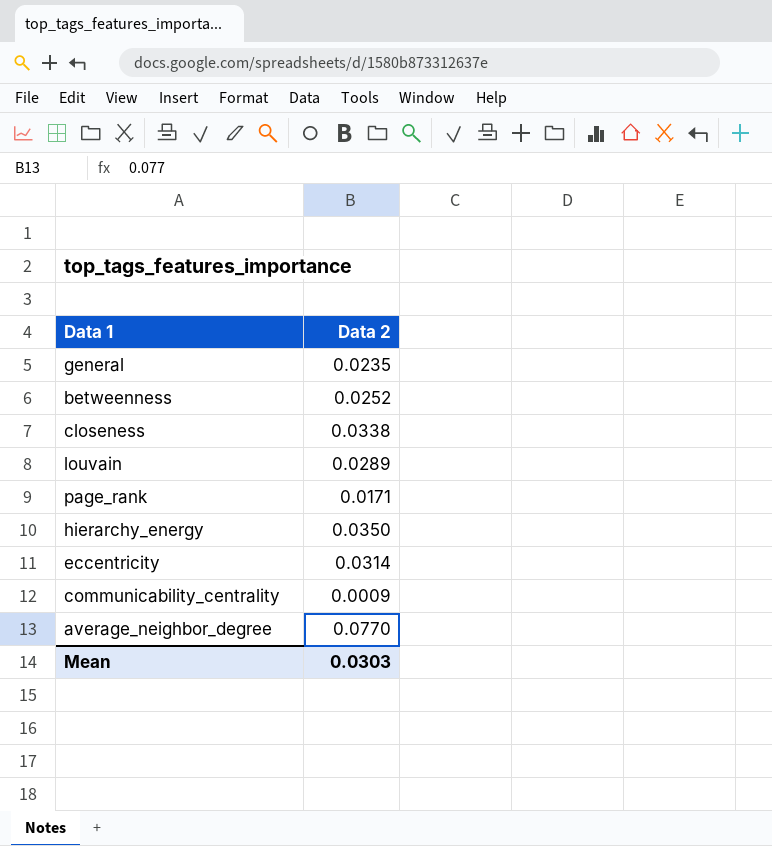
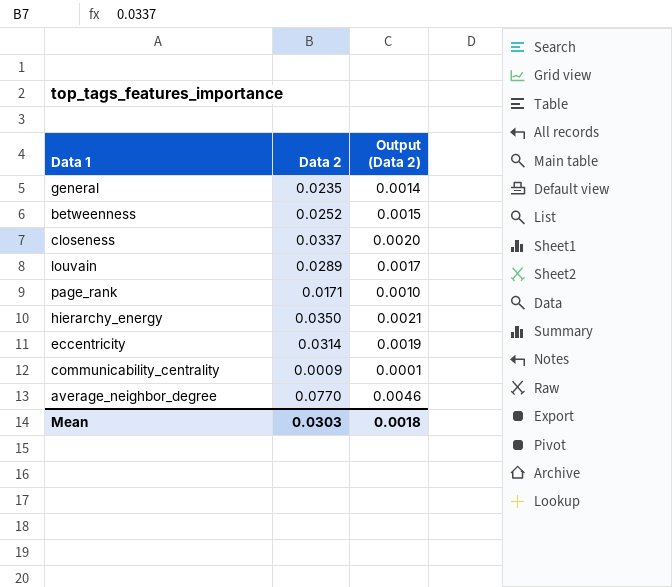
column Output (Data 2) | formula: none -> [Data 2] * 0.06
closeness | Data 2: 0.0338 -> 0.0337

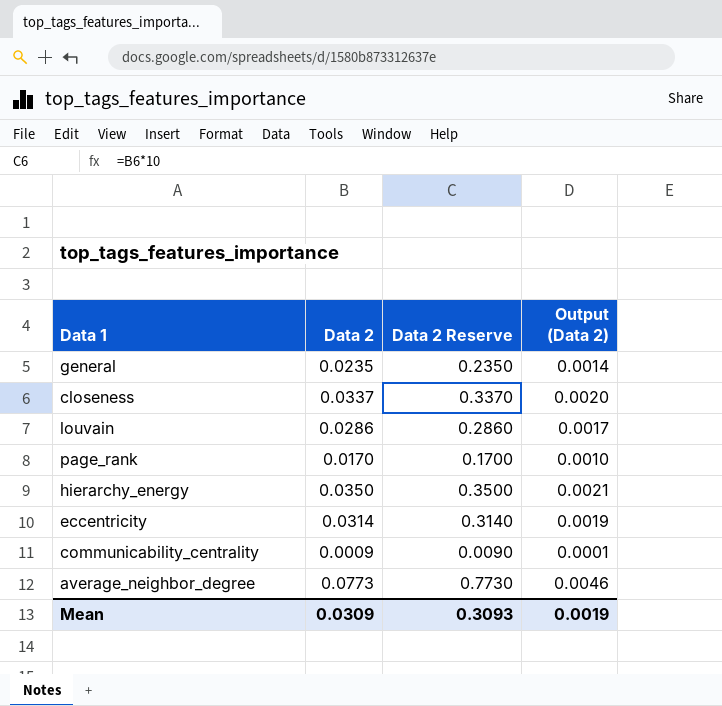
column Data 2 Reserve | formula: none -> [Data 2] * 10
row betweenness: 0.0252 | 0.0015 -> none
louvain | Data 2: 0.0289 -> 0.0286
page_rank | Data 2: 0.0171 -> 0.0170
average_neighbor_degree | Data 2: 0.0770 -> 0.0773
Mean | Data 2: 0.0303 -> 0.0309
Mean | Output (Data 2): 0.0018 -> 0.0019

